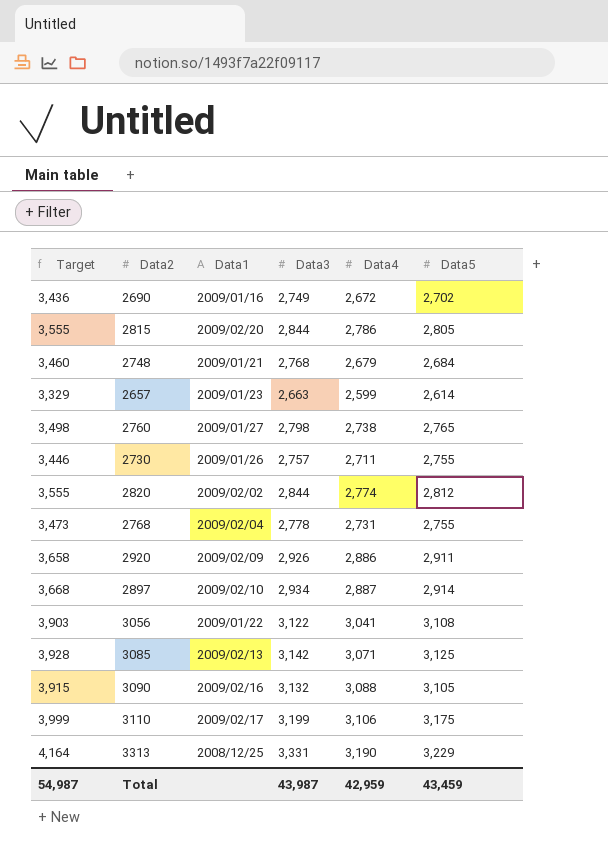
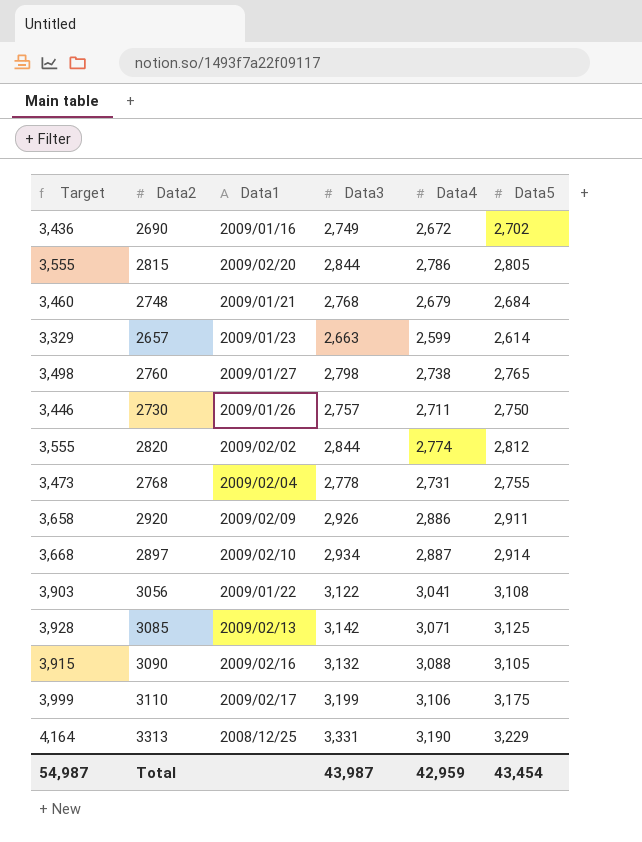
2730 | Data5: 2,755 -> 2,750
Total | Data5: 43,459 -> 43,454

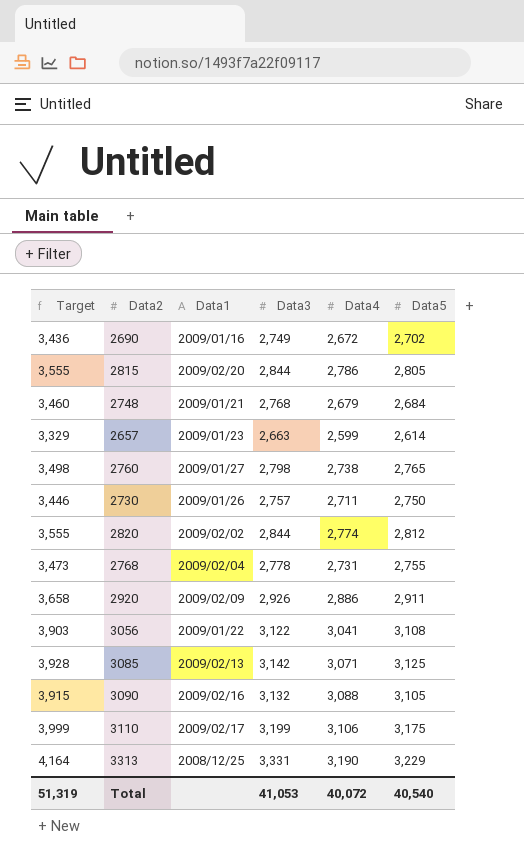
row 2897: 3,668 | 2009/02/10 | 2,934 | 2,887 | 2,914 -> none
Total | Target: 54,987 -> 51,319
Total | Data3: 43,987 -> 41,053
Total | Data4: 42,959 -> 40,072
Total | Data5: 43,454 -> 40,540

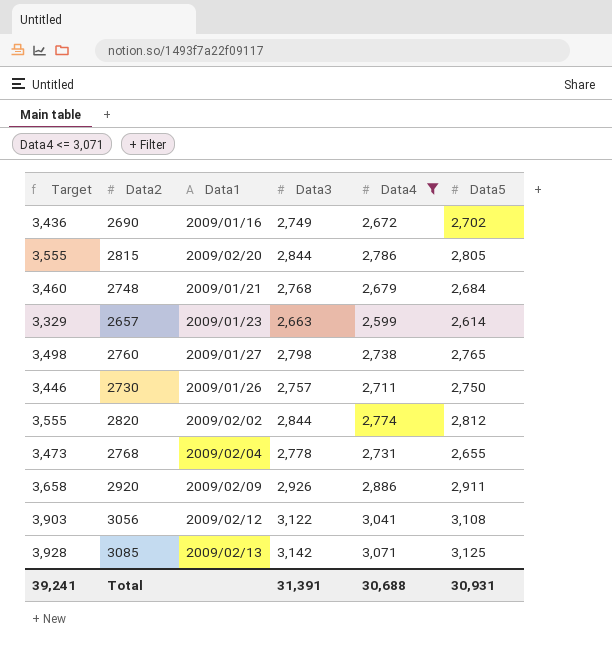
filter: none -> Data4 <= 3,071
2768 | Data5: 2,755 -> 2,655
3056 | Data1: 2009/01/22 -> 2009/02/12
Total | Target: 51,319 -> 39,241
Total | Data3: 41,053 -> 31,391
Total | Data4: 40,072 -> 30,688
Total | Data5: 40,540 -> 30,931

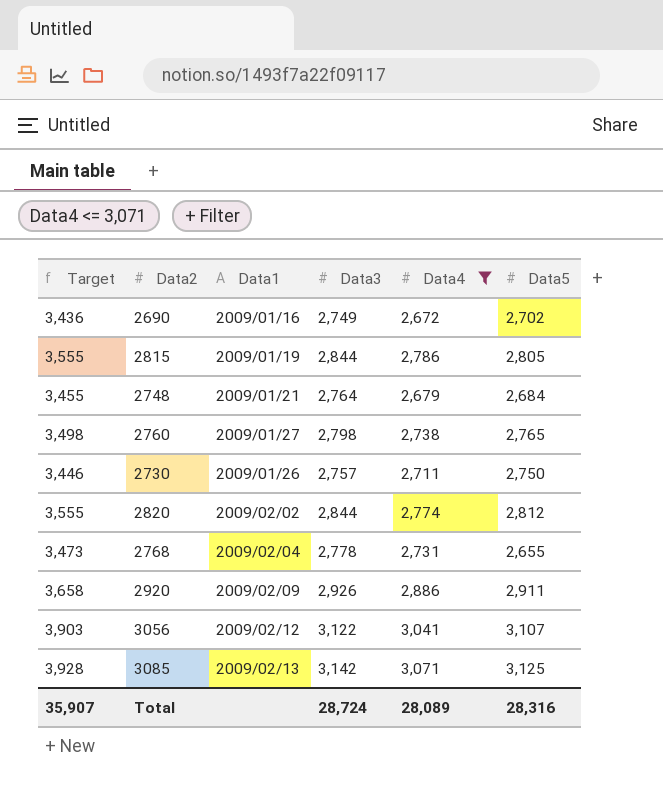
row 2657: 3,329 | 2009/01/23 | 2,663 | 2,599 | 2,614 -> none
2815 | Data1: 2009/02/20 -> 2009/01/19
2748 | Target: 3,460 -> 3,455
2748 | Data3: 2,768 -> 2,764
3056 | Data5: 3,108 -> 3,107
Total | Target: 39,241 -> 35,907
Total | Data3: 31,391 -> 28,724
Total | Data4: 30,688 -> 28,089
Total | Data5: 30,931 -> 28,316

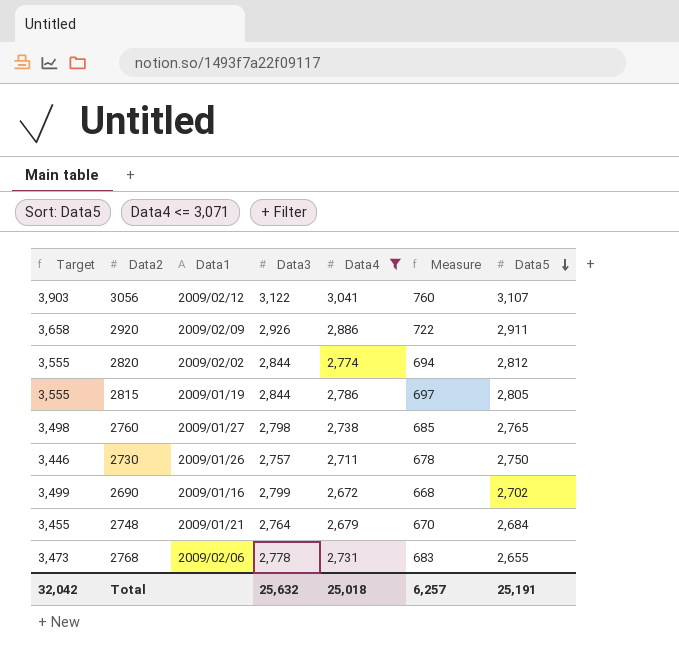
row order: none -> Data5 descending
column Measure | formula: none -> [Data4] * 0.25
row 3085: 3,928 | 2009/02/13 | 3,142 | 3,071 | 3,125 -> none
2690 | Target: 3,436 -> 3,499
2690 | Data3: 2,749 -> 2,799
2768 | Data1: 2009/02/04 -> 2009/02/06
Total | Target: 35,907 -> 32,042
Total | Data3: 28,724 -> 25,632
Total | Data4: 28,089 -> 25,018
Total | Data5: 28,316 -> 25,191

